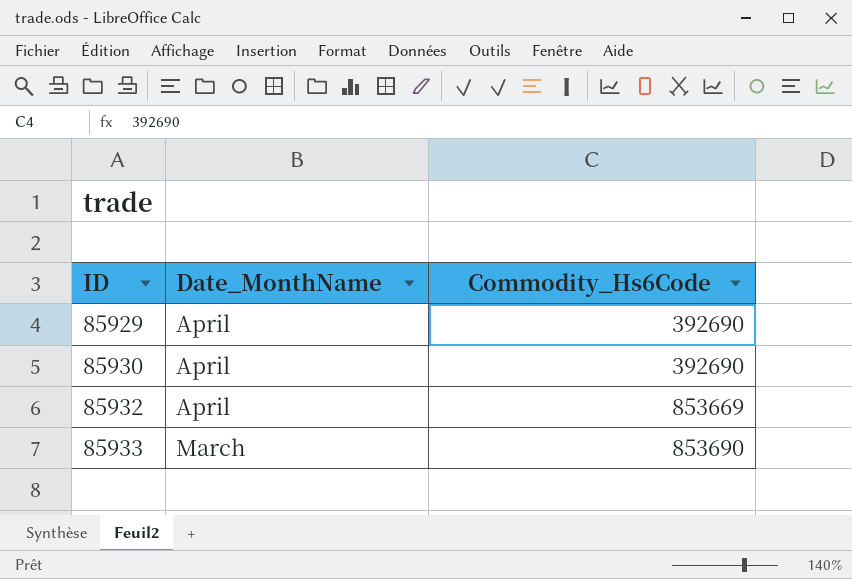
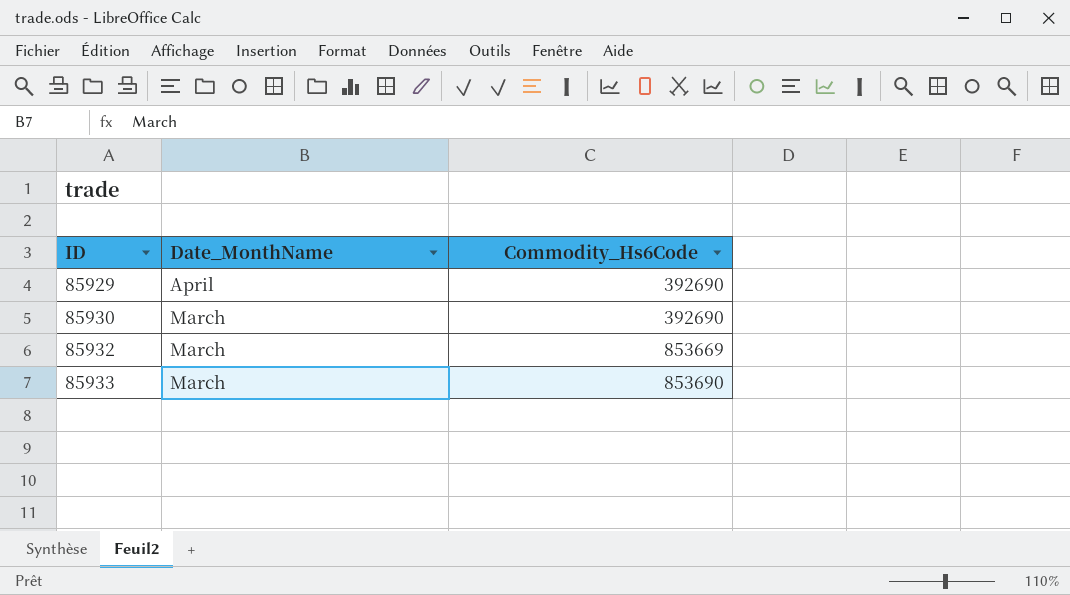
85930 | Date_MonthName: April -> March
85932 | Date_MonthName: April -> March

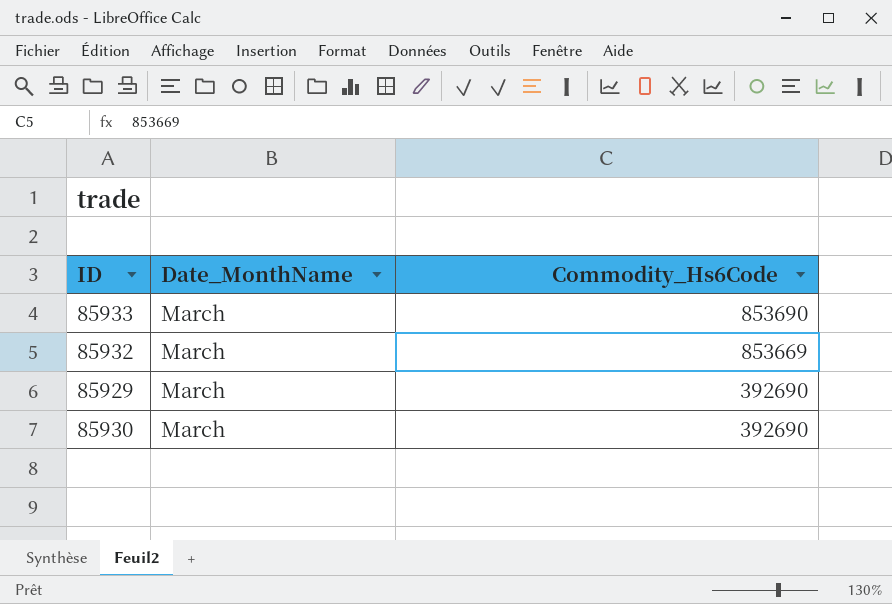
row order: ID ascending -> Commodity_Hs6Code descending
85929 | Date_MonthName: April -> March

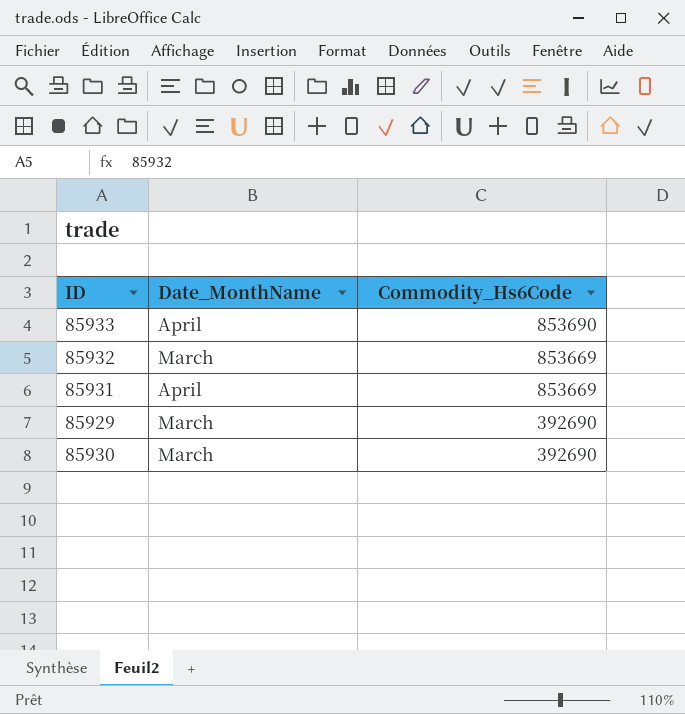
85933 | Date_MonthName: March -> April
row 85931: none -> April | 853669

